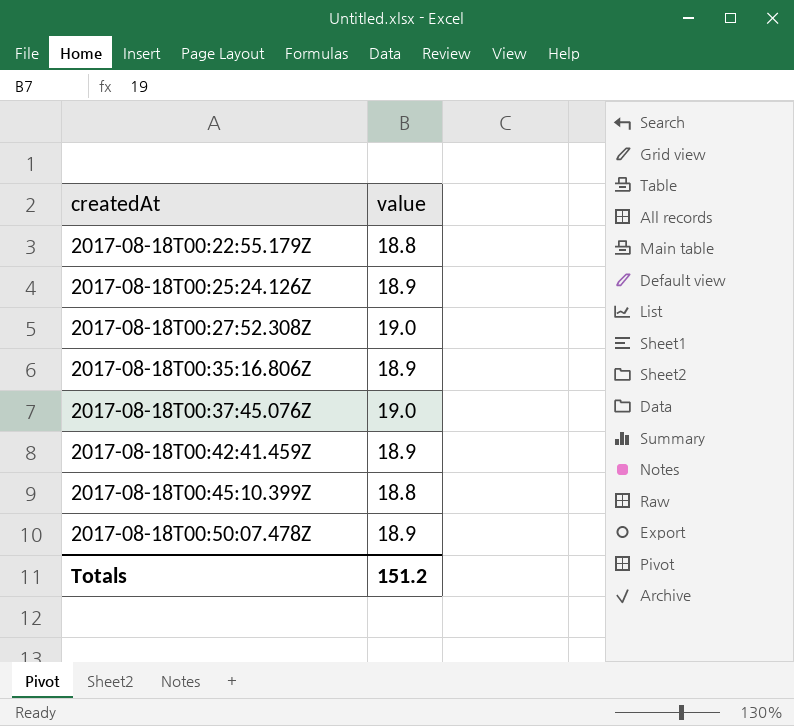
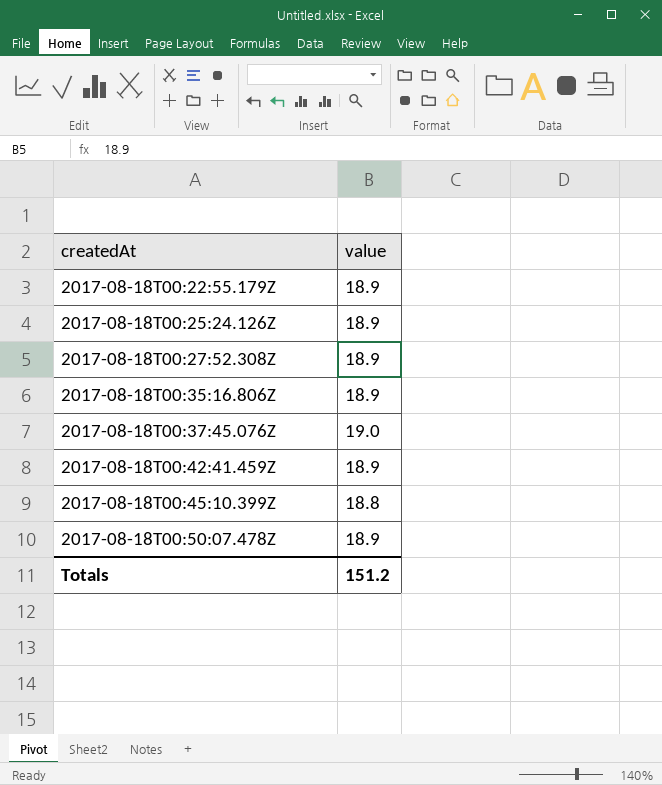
2017-08-18T00:22:55.179Z | value: 18.8 -> 18.9
2017-08-18T00:27:52.308Z | value: 19.0 -> 18.9

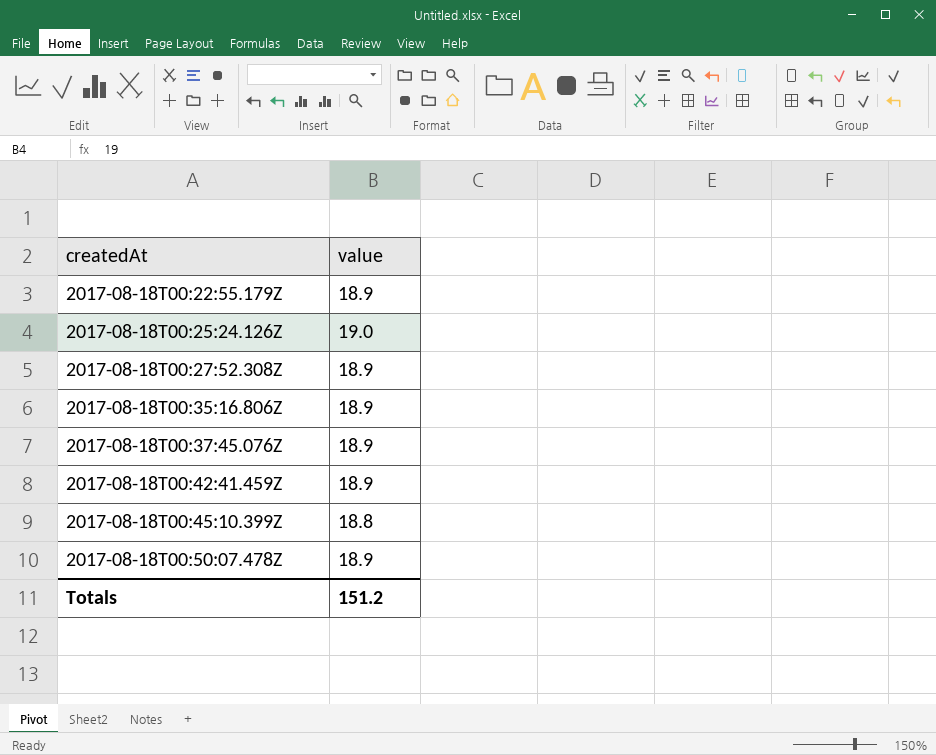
2017-08-18T00:25:24.126Z | value: 18.9 -> 19.0
2017-08-18T00:37:45.076Z | value: 19.0 -> 18.9

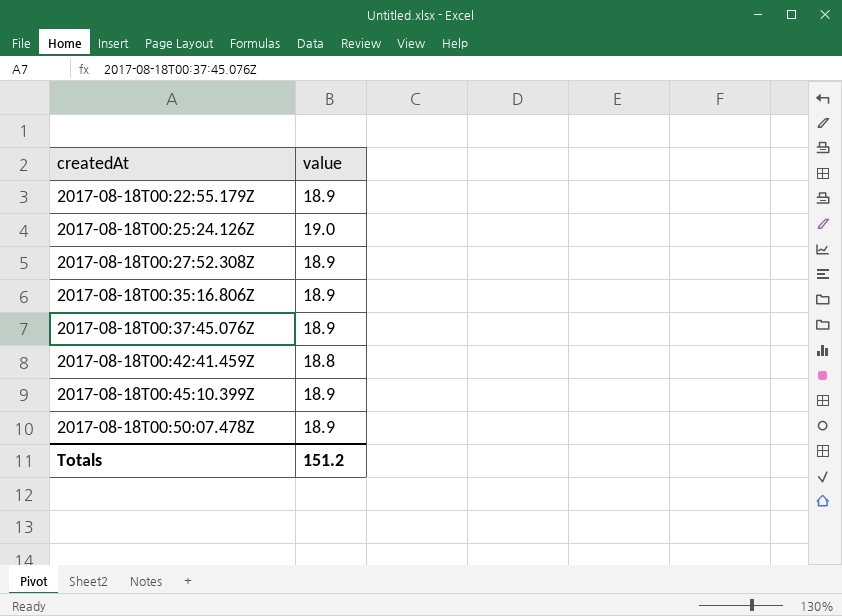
2017-08-18T00:42:41.459Z | value: 18.9 -> 18.8
2017-08-18T00:45:10.399Z | value: 18.8 -> 18.9

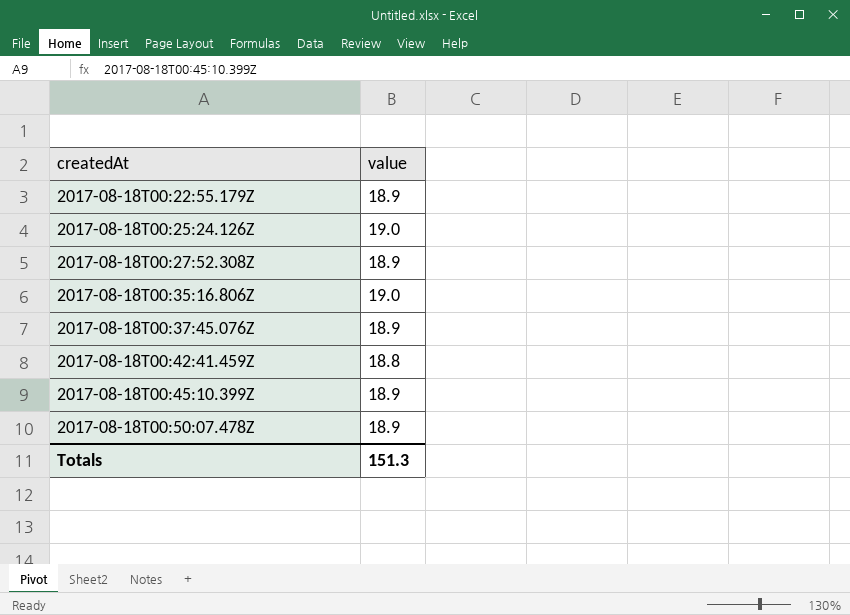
2017-08-18T00:35:16.806Z | value: 18.9 -> 19.0
Totals | value: 151.2 -> 151.3

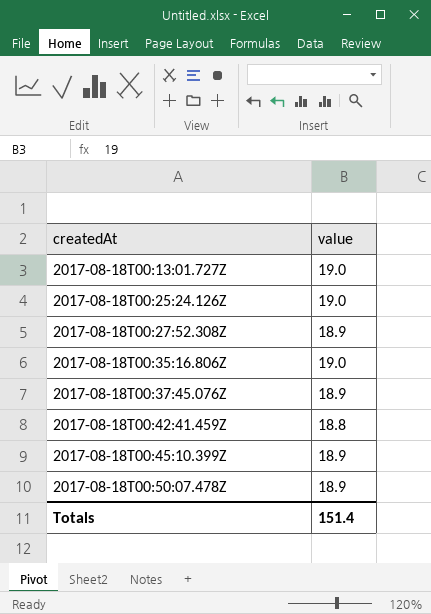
row 2017-08-18T00:22:55.179Z: 18.9 -> none
row 2017-08-18T00:13:01.727Z: none -> 19.0
Totals | value: 151.3 -> 151.4

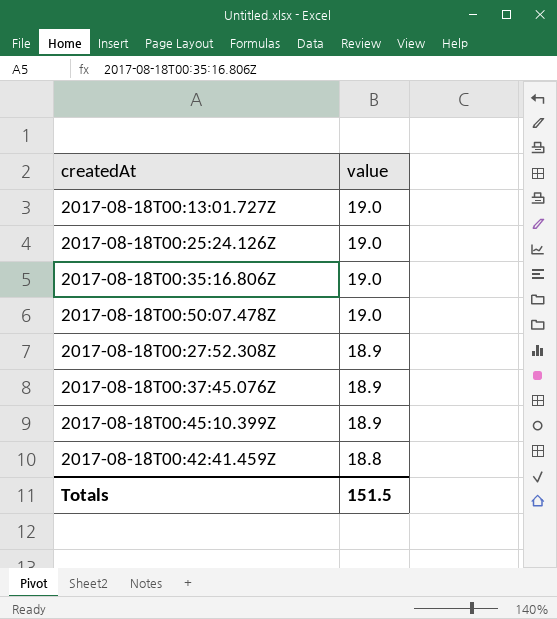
row order: createdAt ascending -> value descending
2017-08-18T00:50:07.478Z | value: 18.9 -> 19.0
Totals | value: 151.4 -> 151.5

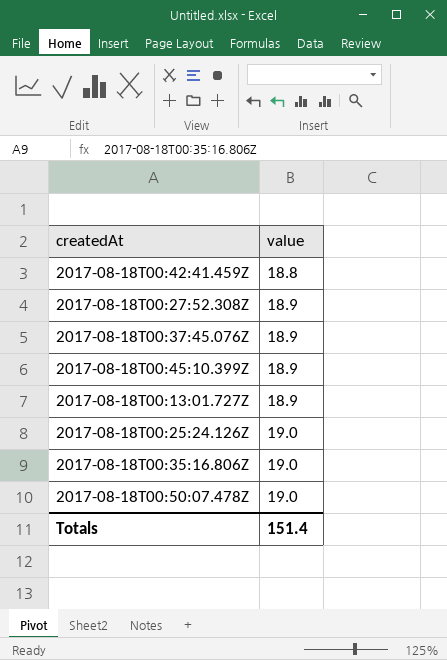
row order: value descending -> value ascending
2017-08-18T00:13:01.727Z | value: 19.0 -> 18.9
Totals | value: 151.5 -> 151.4

